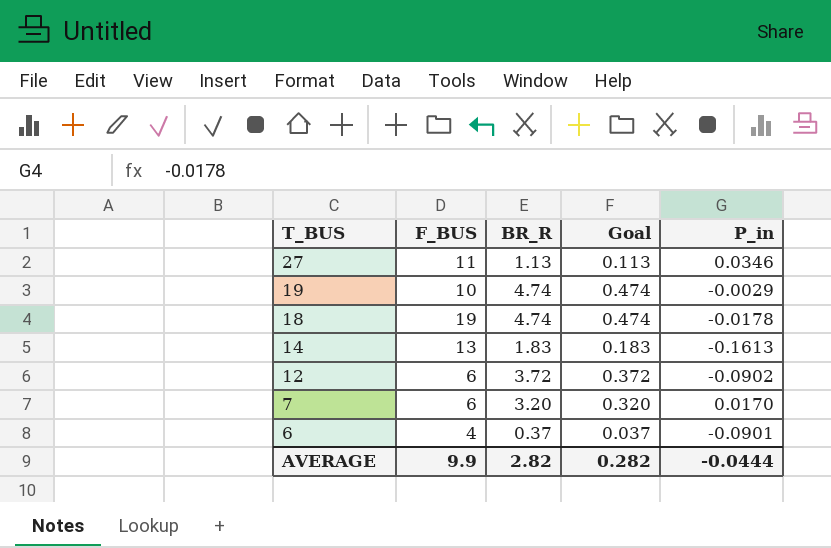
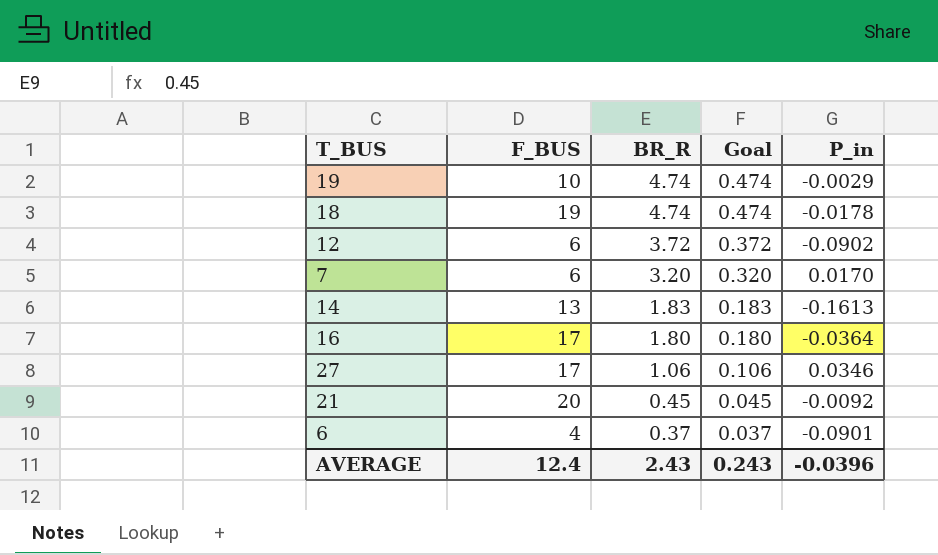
row order: T_BUS descending -> BR_R descending
row 16: none -> 17 | 1.80 | 0.180 | -0.0364
27 | F_BUS: 11 -> 17
27 | BR_R: 1.13 -> 1.06
27 | Goal: 0.113 -> 0.106
row 21: none -> 20 | 0.45 | 0.045 | -0.0092
AVERAGE | F_BUS: 9.9 -> 12.4
AVERAGE | BR_R: 2.82 -> 2.43
AVERAGE | Goal: 0.282 -> 0.243
AVERAGE | P_in: -0.0444 -> -0.0396

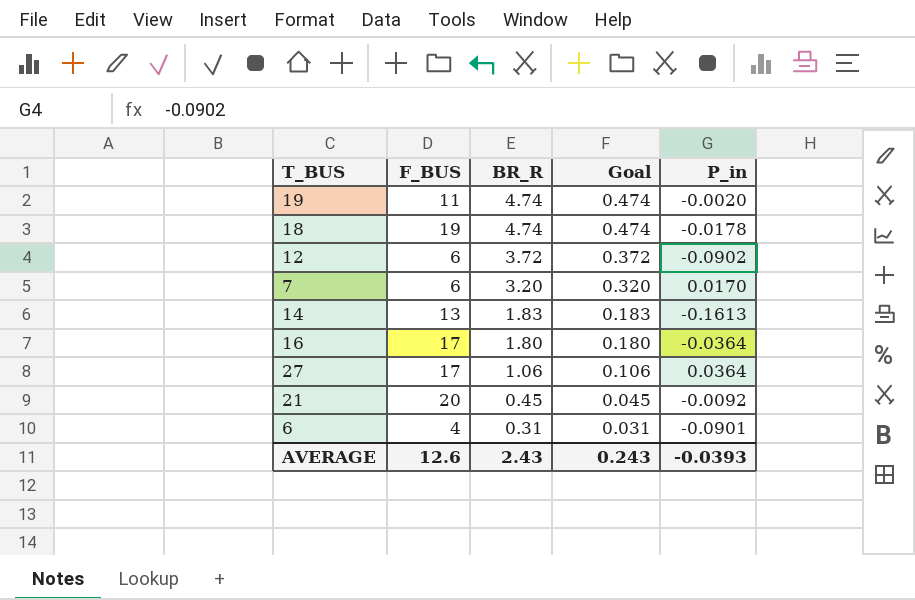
19 | F_BUS: 10 -> 11
19 | P_in: -0.0029 -> -0.0020
27 | P_in: 0.0346 -> 0.0364
6 | BR_R: 0.37 -> 0.31
6 | Goal: 0.037 -> 0.031
AVERAGE | F_BUS: 12.4 -> 12.6
AVERAGE | P_in: -0.0396 -> -0.0393

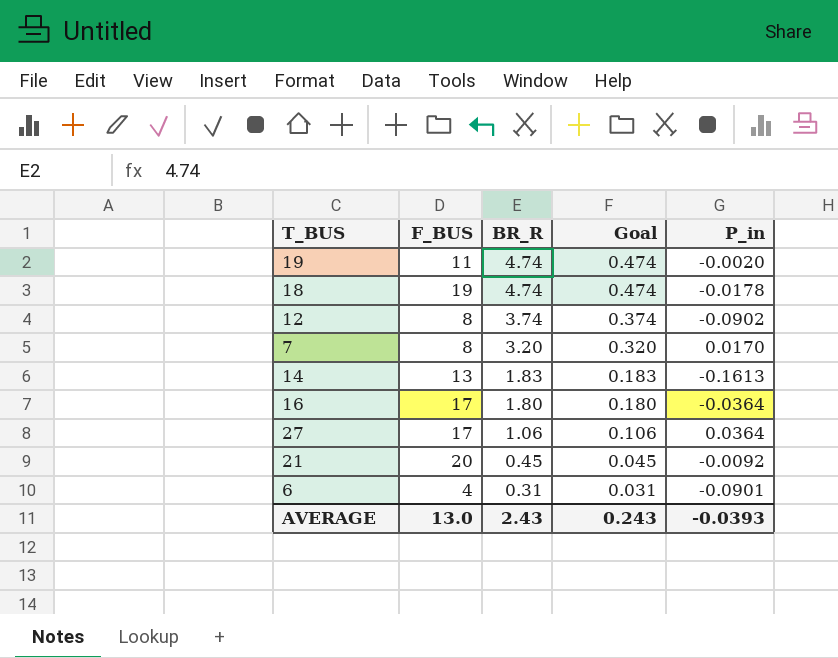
12 | F_BUS: 6 -> 8
12 | BR_R: 3.72 -> 3.74
12 | Goal: 0.372 -> 0.374
7 | F_BUS: 6 -> 8
AVERAGE | F_BUS: 12.6 -> 13.0

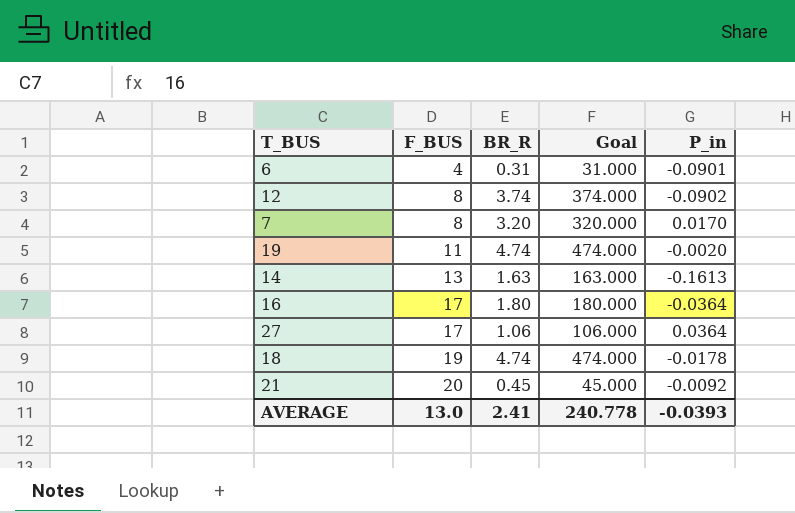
row order: BR_R descending -> F_BUS ascending
column Goal | formula: [BR_R] * 0.1 -> [BR_R] * 100
14 | BR_R: 1.83 -> 1.63
AVERAGE | BR_R: 2.43 -> 2.41
AVERAGE | Goal: 0.243 -> 240.778

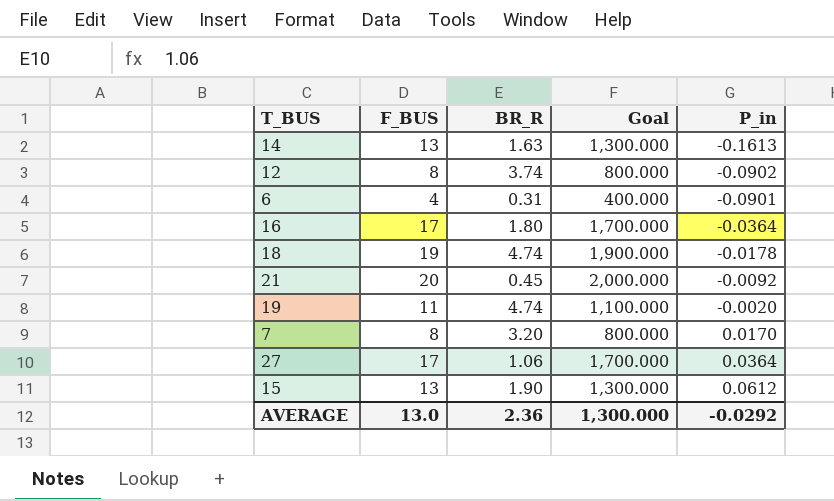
row order: F_BUS ascending -> P_in ascending
column Goal | formula: [BR_R] * 100 -> [F_BUS] * 100
row 15: none -> 13 | 1.90 | 1,300.000 | 0.0612
AVERAGE | BR_R: 2.41 -> 2.36
AVERAGE | Goal: 240.778 -> 1,300.000
AVERAGE | P_in: -0.0393 -> -0.0292

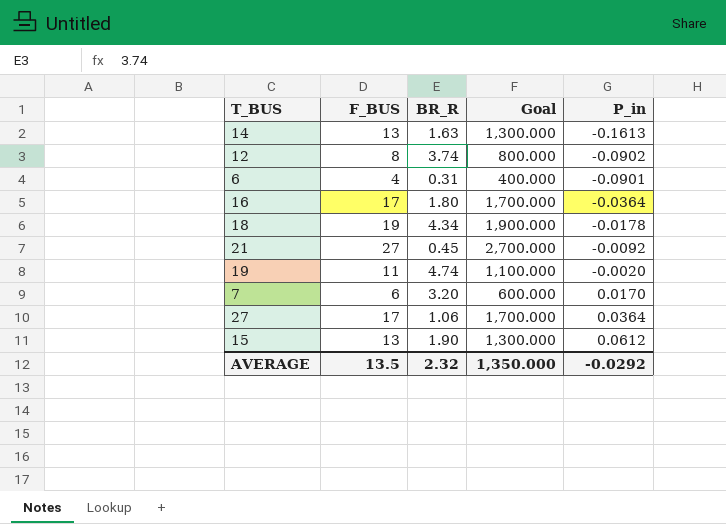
18 | BR_R: 4.74 -> 4.34
21 | F_BUS: 20 -> 27
21 | Goal: 2,000.000 -> 2,700.000
7 | F_BUS: 8 -> 6
7 | Goal: 800.000 -> 600.000
AVERAGE | F_BUS: 13.0 -> 13.5
AVERAGE | BR_R: 2.36 -> 2.32
AVERAGE | Goal: 1,300.000 -> 1,350.000

